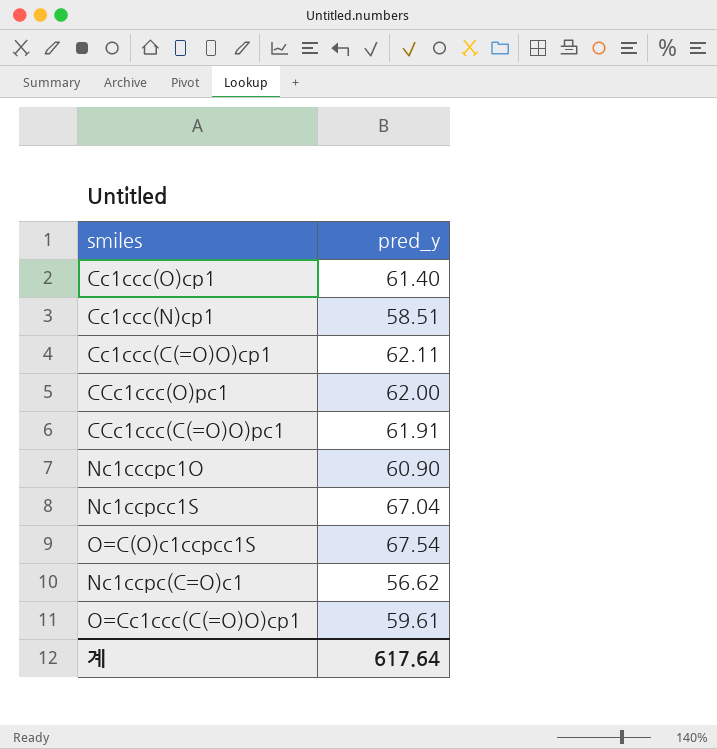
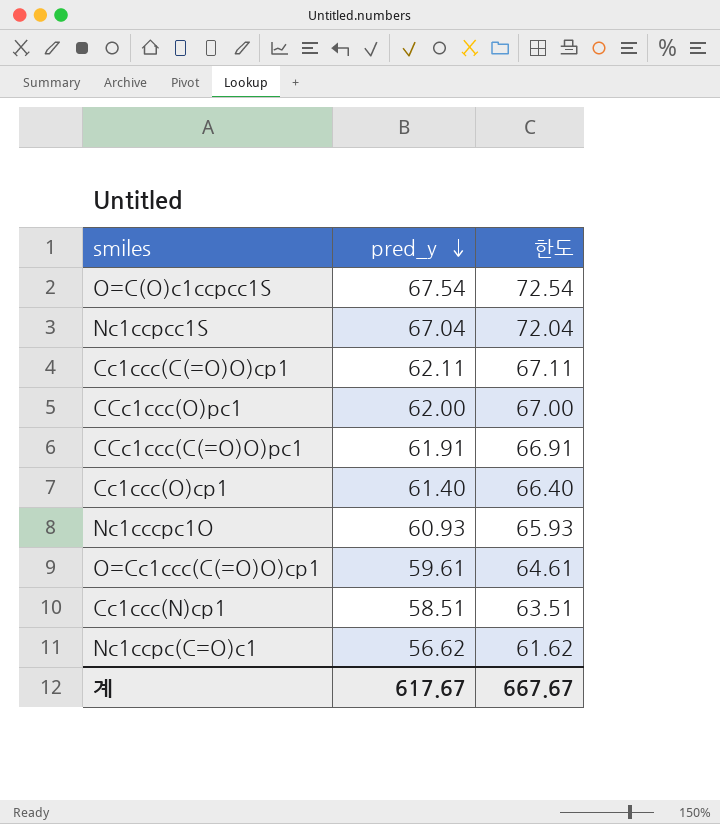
row order: none -> pred_y descending
column 한도 | formula: none -> [pred_y] + 5
Nc1cccpc1O | pred_y: 60.90 -> 60.93
계 | pred_y: 617.64 -> 617.67

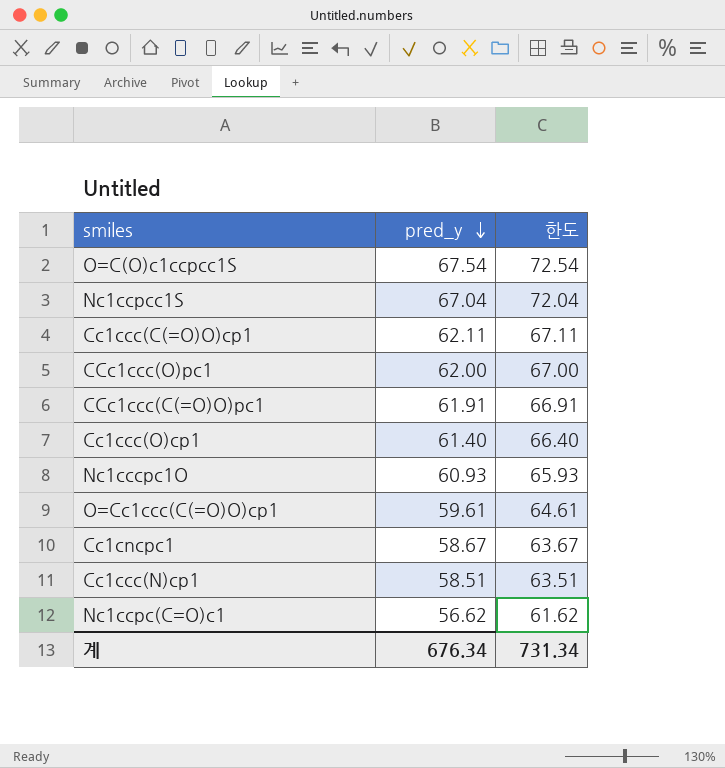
row Cc1cncpc1: none -> 58.67 | 63.67
계 | pred_y: 617.67 -> 676.34
계 | 한도: 667.67 -> 731.34

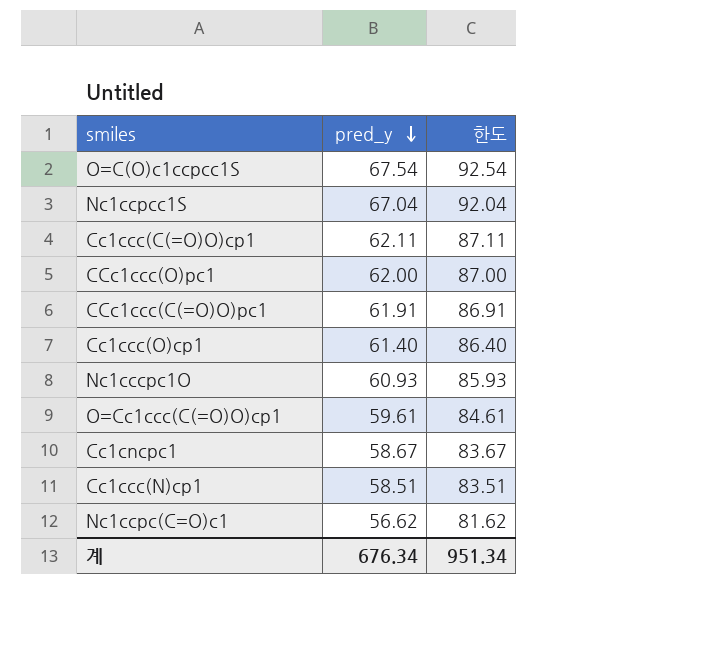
column 한도 | formula: [pred_y] + 5 -> [pred_y] + 25
계 | 한도: 731.34 -> 951.34

